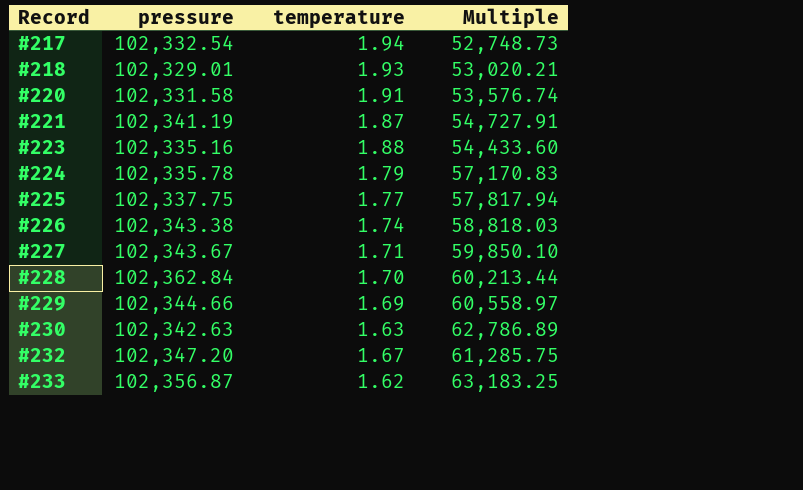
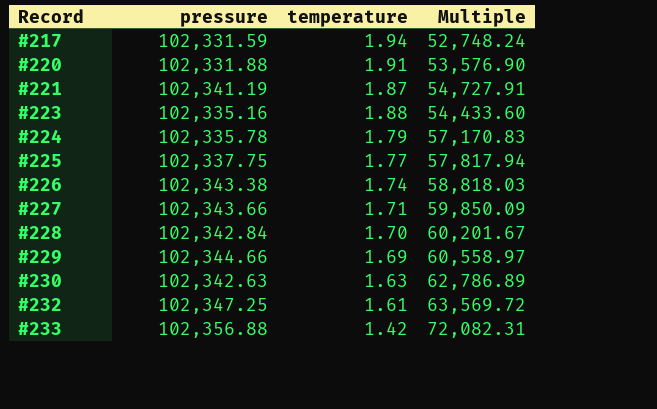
row #218: 102,329.01 | 1.93 | 53,020.21 -> none
#217 | pressure: 102,332.54 -> 102,331.59
#217 | Multiple: 52,748.73 -> 52,748.24
#220 | pressure: 102,331.58 -> 102,331.88
#220 | Multiple: 53,576.74 -> 53,576.90
#227 | pressure: 102,343.67 -> 102,343.66
#227 | Multiple: 59,850.10 -> 59,850.09
#228 | pressure: 102,362.84 -> 102,342.84
#228 | Multiple: 60,213.44 -> 60,201.67
#232 | pressure: 102,347.20 -> 102,347.25
#232 | temperature: 1.67 -> 1.61
#232 | Multiple: 61,285.75 -> 63,569.72
#233 | pressure: 102,356.87 -> 102,356.88
#233 | temperature: 1.62 -> 1.42
#233 | Multiple: 63,183.25 -> 72,082.31

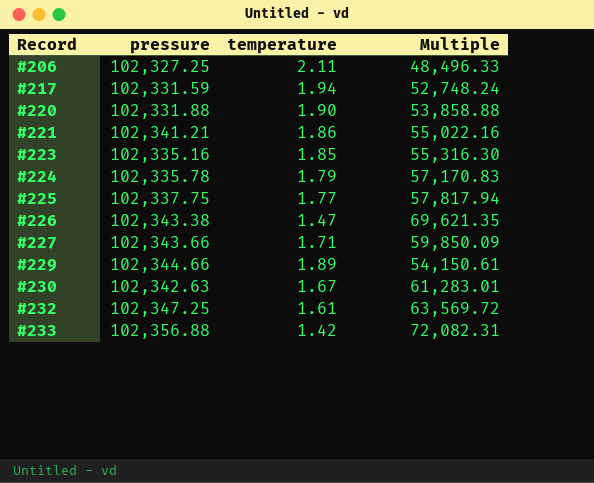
row #228: 102,342.84 | 1.70 | 60,201.67 -> none
row #206: none -> 102,327.25 | 2.11 | 48,496.33
#220 | temperature: 1.91 -> 1.90
#220 | Multiple: 53,576.90 -> 53,858.88
#221 | pressure: 102,341.19 -> 102,341.21
#221 | temperature: 1.87 -> 1.86
#221 | Multiple: 54,727.91 -> 55,022.16
#223 | temperature: 1.88 -> 1.85
#223 | Multiple: 54,433.60 -> 55,316.30
#226 | temperature: 1.74 -> 1.47
#226 | Multiple: 58,818.03 -> 69,621.35
#229 | temperature: 1.69 -> 1.89
#229 | Multiple: 60,558.97 -> 54,150.61
#230 | temperature: 1.63 -> 1.67
#230 | Multiple: 62,786.89 -> 61,283.01

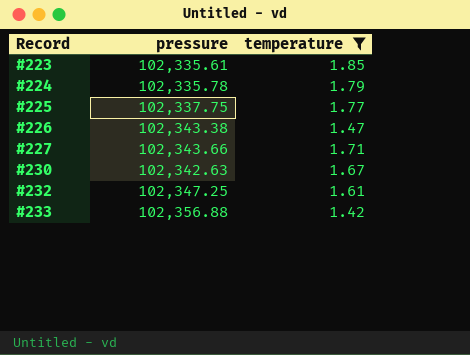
filter: none -> temperature <= 1.85
column Multiple | formula: [pressure] / [temperature] -> none
#223 | pressure: 102,335.16 -> 102,335.61

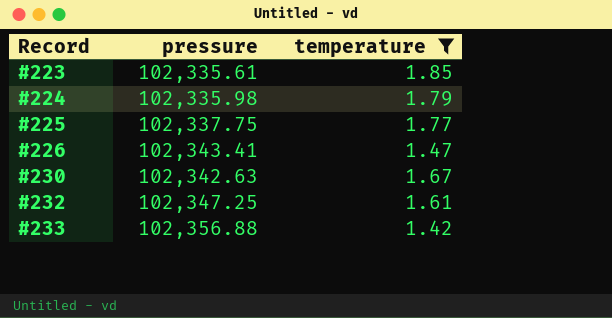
row #227: 102,343.66 | 1.71 -> none
#224 | pressure: 102,335.78 -> 102,335.98
#226 | pressure: 102,343.38 -> 102,343.41

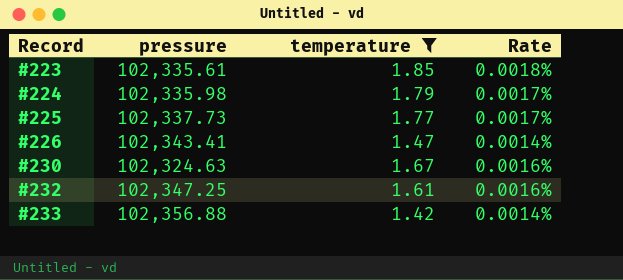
column Rate | formula: none -> [temperature] / [pressure]
#225 | pressure: 102,337.75 -> 102,337.73
#230 | pressure: 102,342.63 -> 102,324.63

